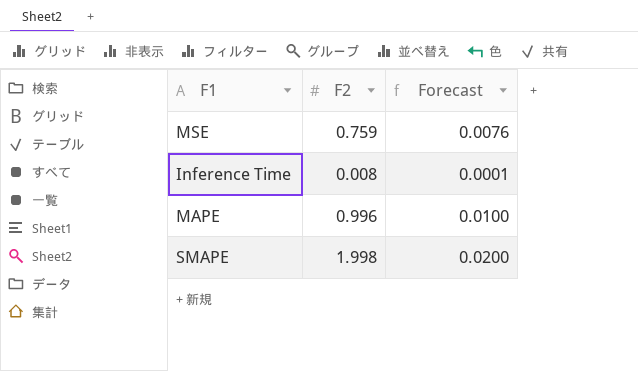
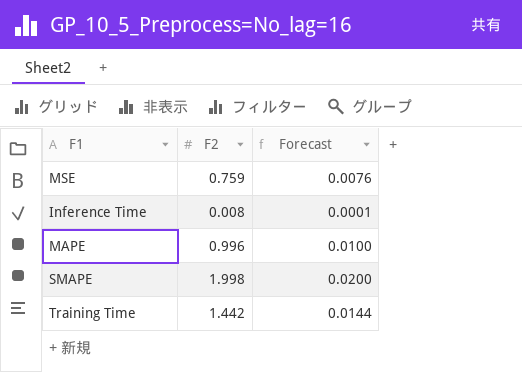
row Training Time: none -> 1.442 | 0.0144

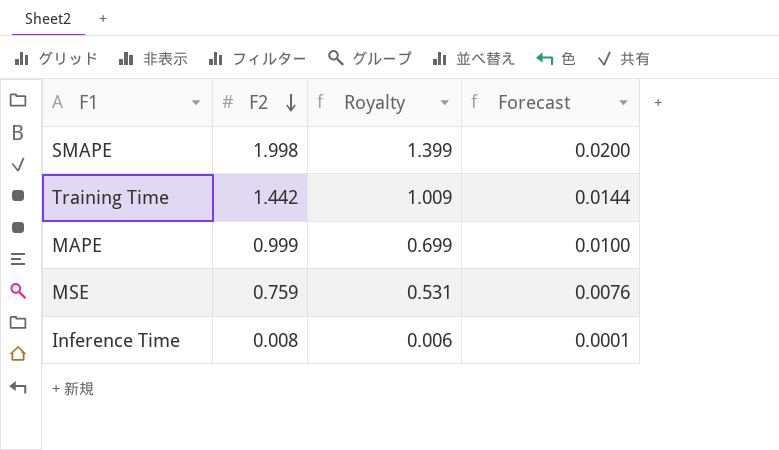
row order: none -> F2 descending
column Royalty | formula: none -> [F2] * 0.7
MAPE | F2: 0.996 -> 0.999

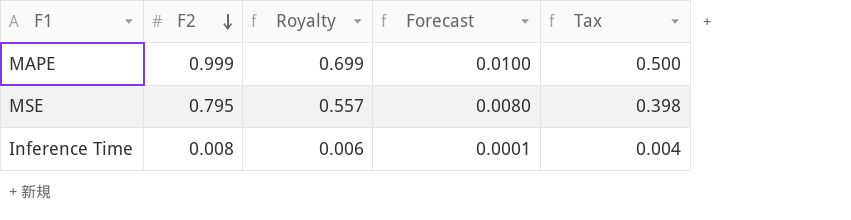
column Tax | formula: none -> [F2] * 0.5
row SMAPE: 1.998 | 1.399 | 0.0200 -> none
row Training Time: 1.442 | 1.009 | 0.0144 -> none
MSE | F2: 0.759 -> 0.795
MSE | Royalty: 0.531 -> 0.557
MSE | Forecast: 0.0076 -> 0.0080

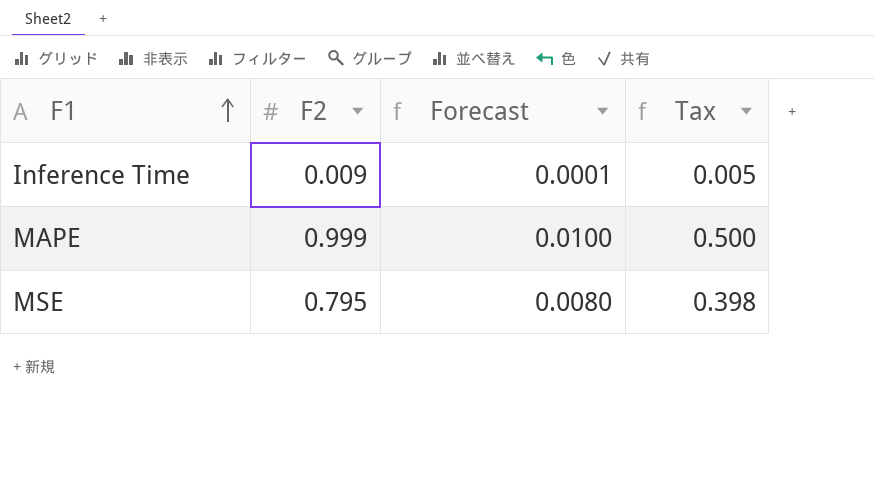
row order: F2 descending -> F1 ascending
column Royalty | formula: [F2] * 0.7 -> none
Inference Time | F2: 0.008 -> 0.009
Inference Time | Tax: 0.004 -> 0.005

